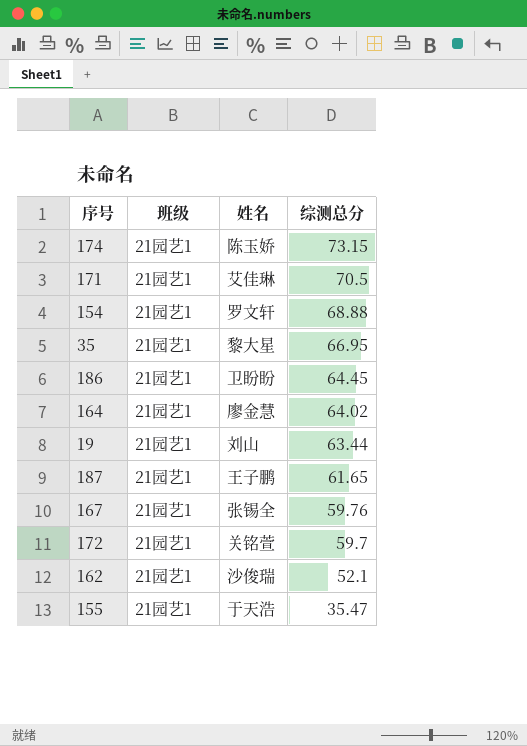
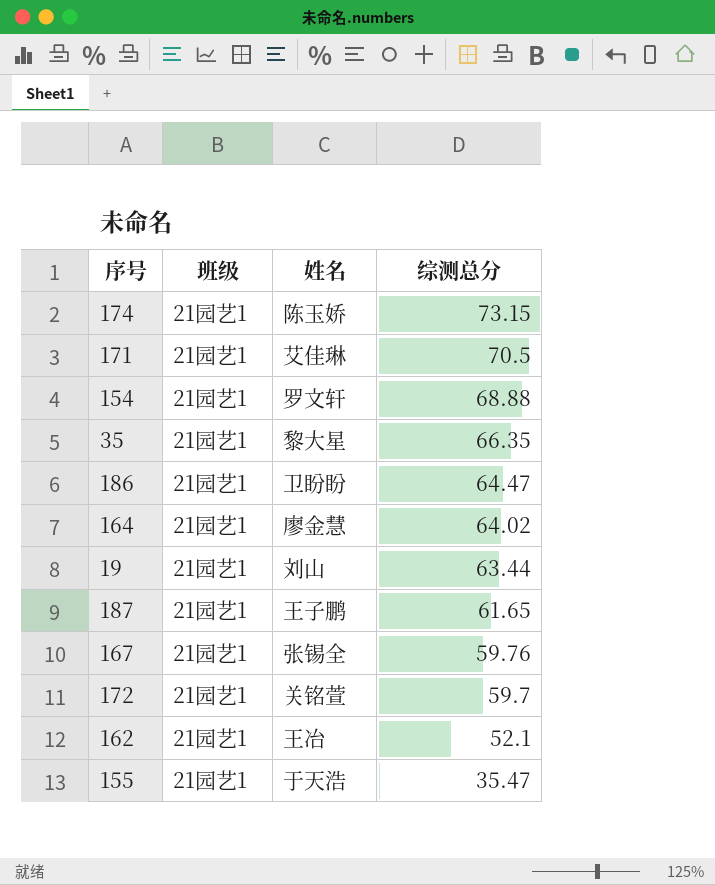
35 | 综测总分: 66.95 -> 66.35
186 | 综测总分: 64.45 -> 64.47
162 | 姓名: 沙俊瑞 -> 王冶

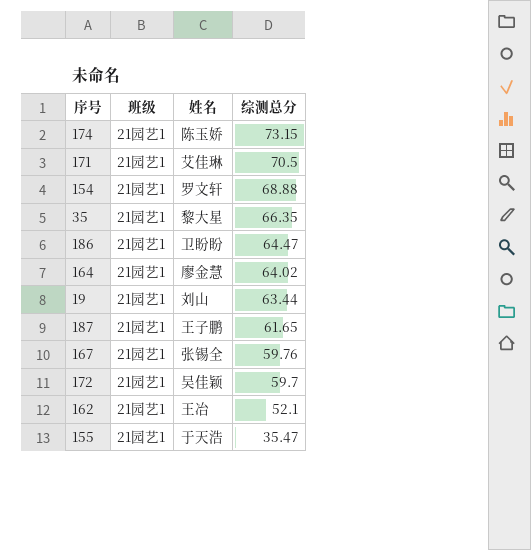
172 | 姓名: 关铭萱 -> 吴佳颖

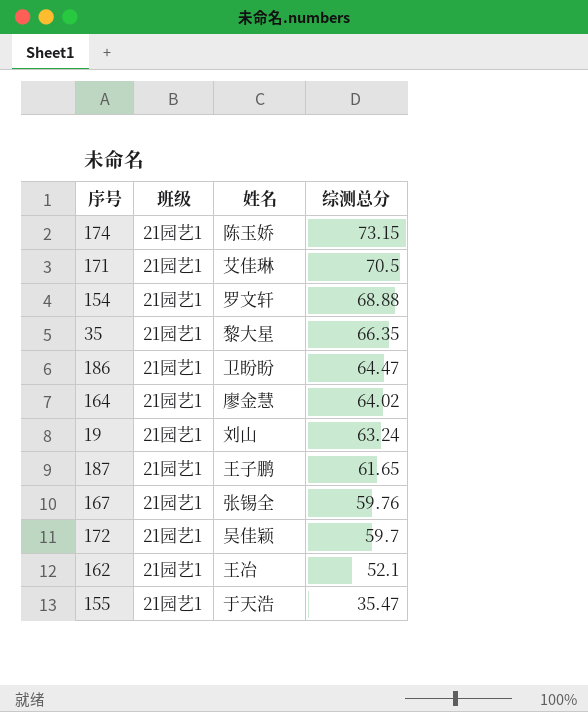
19 | 综测总分: 63.44 -> 63.24

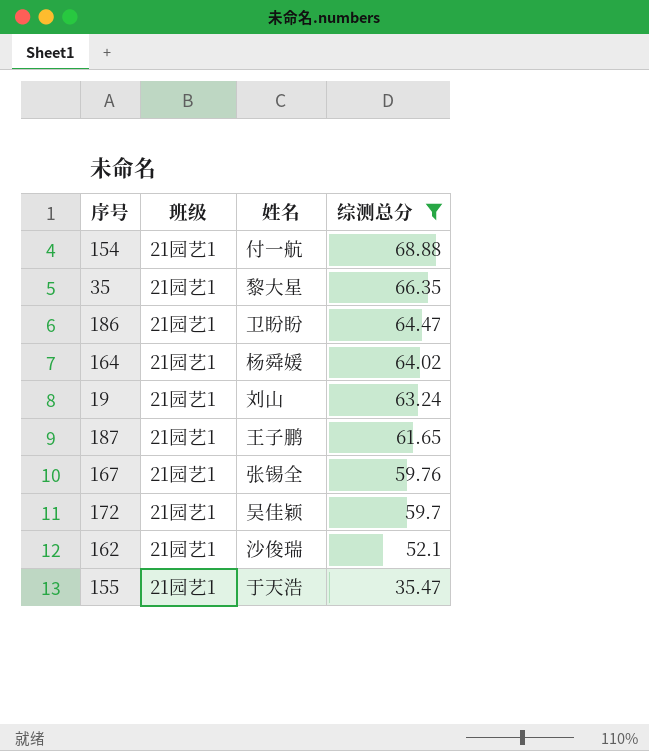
filter: none -> 综测总分 <= 68.88
154 | 姓名: 罗文轩 -> 付一航
164 | 姓名: 廖金慧 -> 杨舜媛
162 | 姓名: 王冶 -> 沙俊瑞

